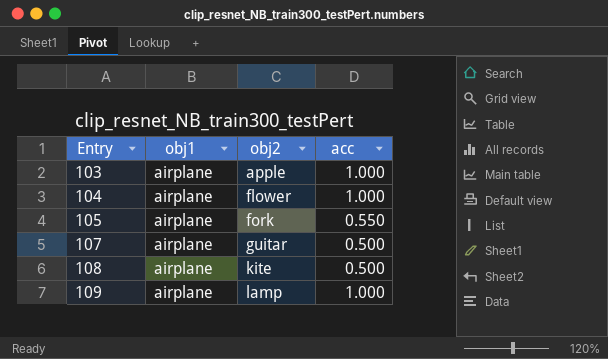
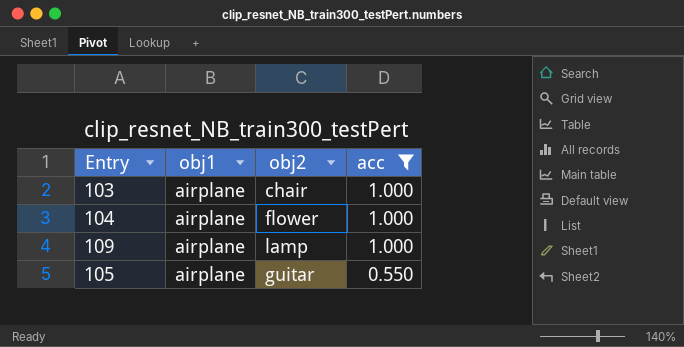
filter: none -> acc != 0.500
row order: Entry ascending -> acc descending
103 | obj2: apple -> chair
105 | obj2: fork -> guitar

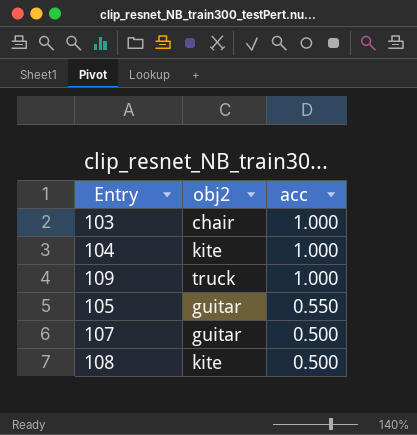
filter: acc != 0.500 -> none
column obj1 | position: 2 -> none
104 | obj2: flower -> kite
109 | obj2: lamp -> truck

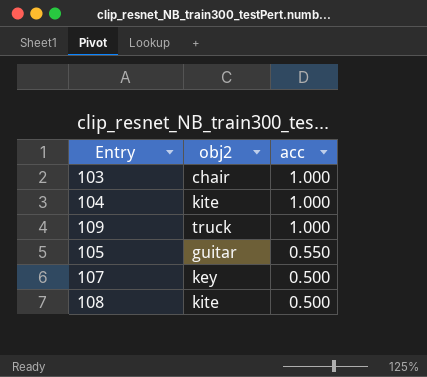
107 | obj2: guitar -> key

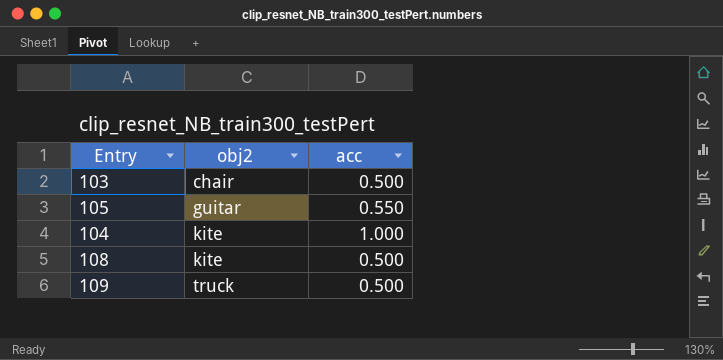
row order: acc descending -> obj2 ascending
row 107: key | 0.500 -> none
103 | acc: 1.000 -> 0.500
109 | acc: 1.000 -> 0.500

